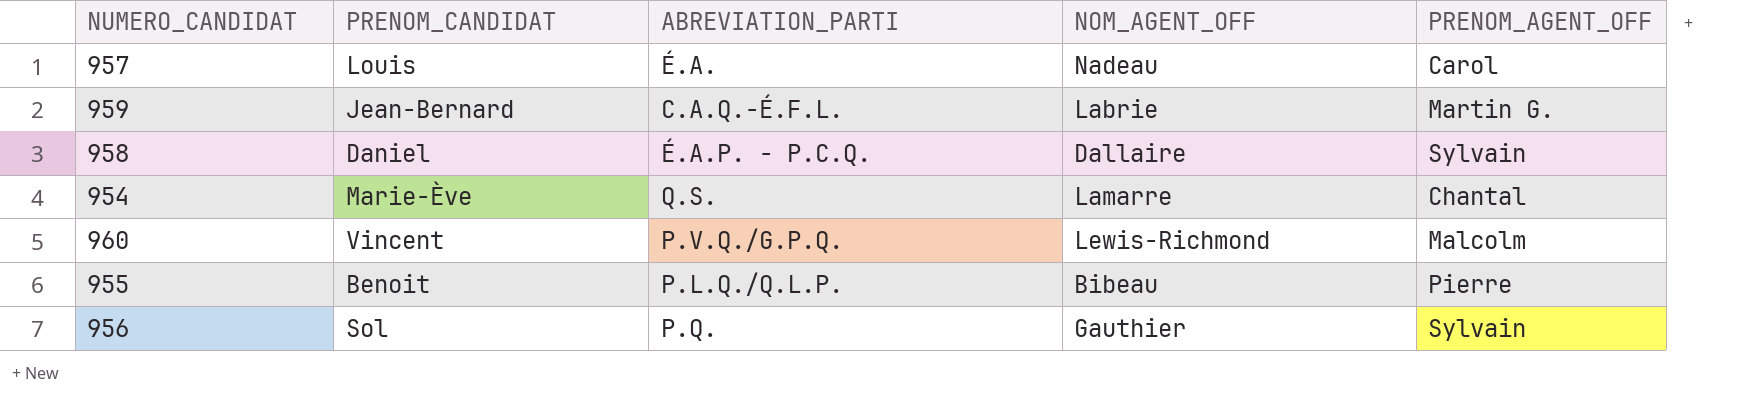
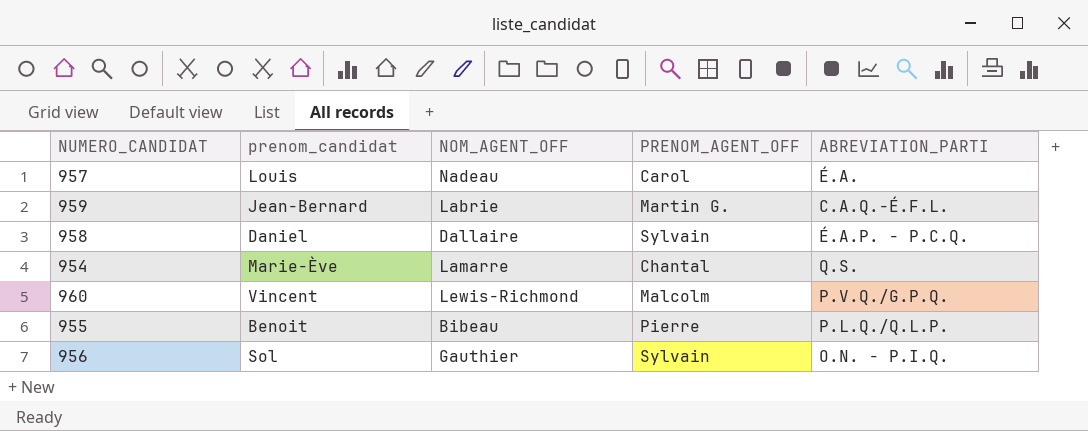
column name: PRENOM_CANDIDAT -> prenom_candidat
column ABREVIATION_PARTI | position: 3 -> 5
956 | ABREVIATION_PARTI: P.Q. -> O.N. - P.I.Q.

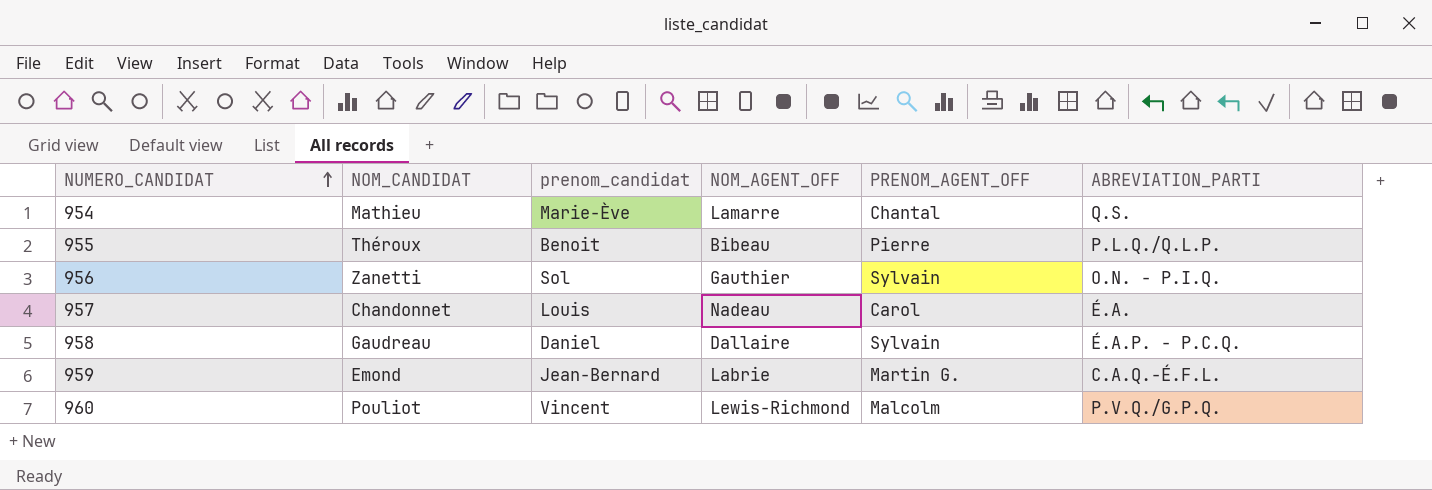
row order: none -> NUMERO_CANDIDAT ascending
column NOM_CANDIDAT | position: none -> 2

